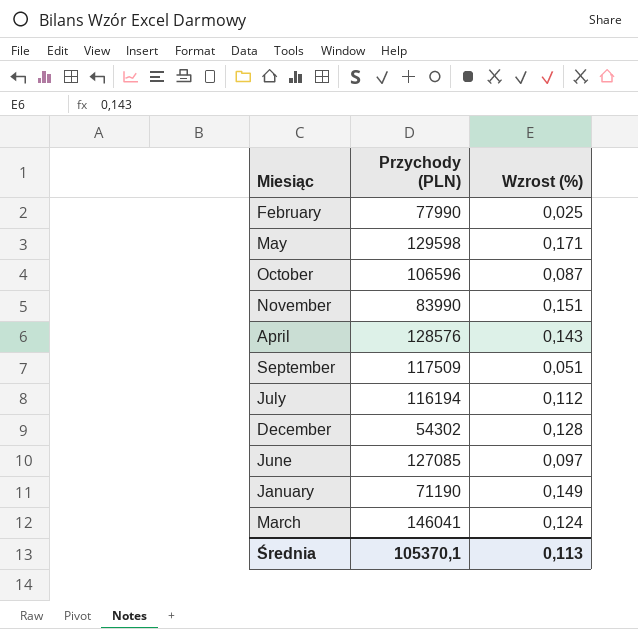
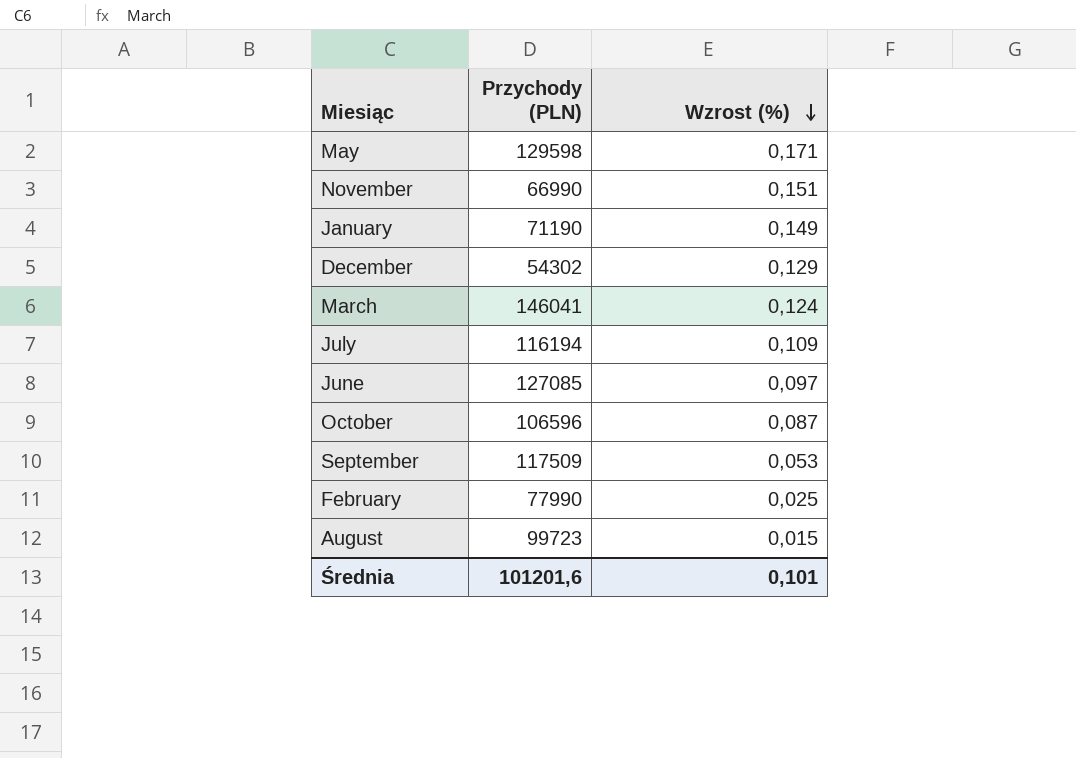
row order: none -> Wzrost (%) descending
row April: 128576 | 0,143 -> none
November | Przychody (PLN): 83990 -> 66990
December | Wzrost (%): 0,128 -> 0,129
July | Wzrost (%): 0,112 -> 0,109
September | Wzrost (%): 0,051 -> 0,053
row August: none -> 99723 | 0,015
Średnia | Przychody (PLN): 105370,1 -> 101201,6
Średnia | Wzrost (%): 0,113 -> 0,101

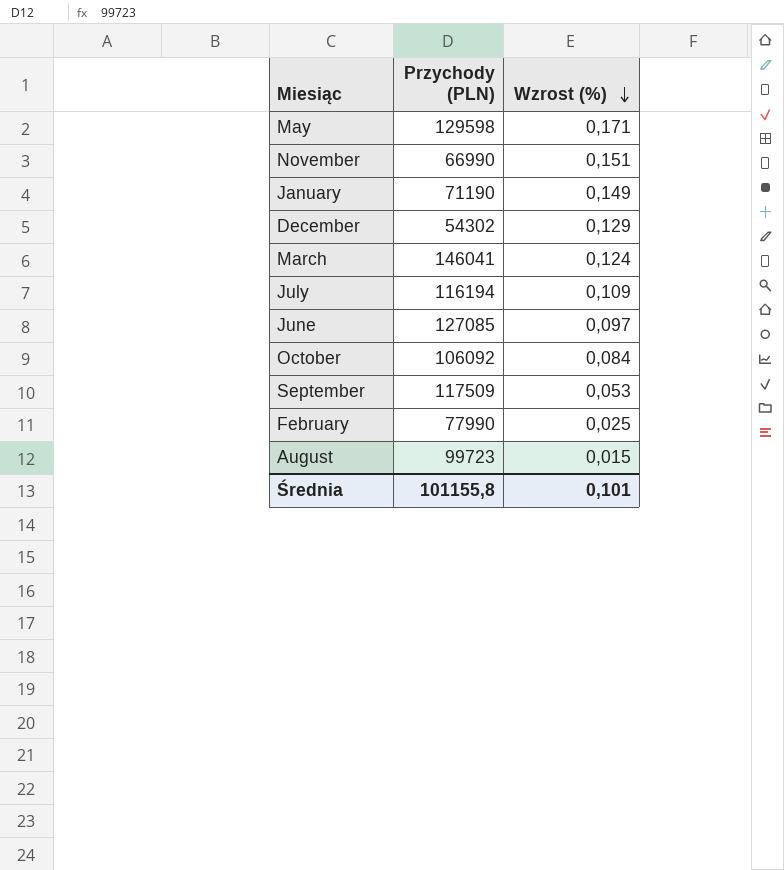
October | Przychody (PLN): 106596 -> 106092
October | Wzrost (%): 0,087 -> 0,084
Średnia | Przychody (PLN): 101201,6 -> 101155,8

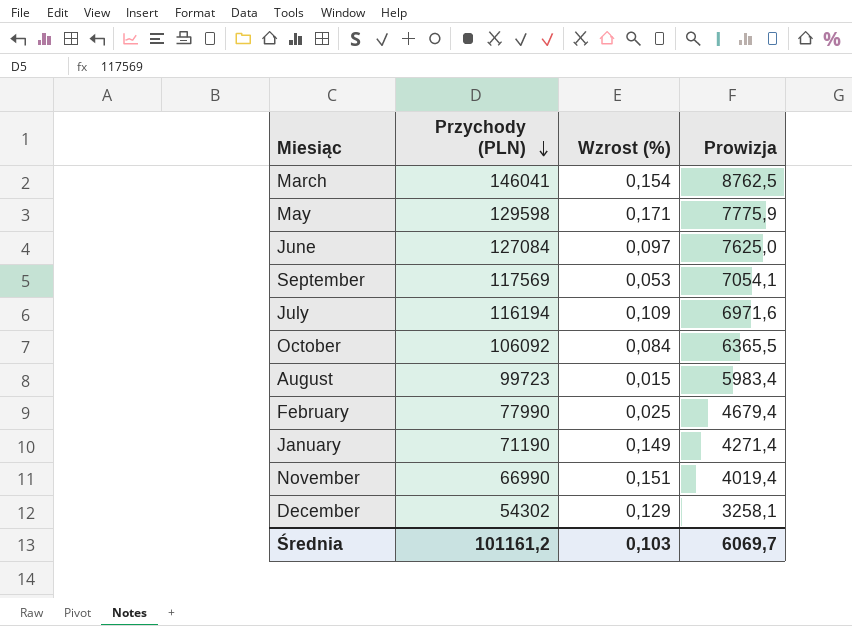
row order: Wzrost (%) descending -> Przychody (PLN) descending
column Prowizja | formula: none -> [Przychody (PLN)] * 0,06
March | Wzrost (%): 0,124 -> 0,154
June | Przychody (PLN): 127085 -> 127084
September | Przychody (PLN): 117509 -> 117569
Średnia | Przychody (PLN): 101155,8 -> 101161,2
Średnia | Wzrost (%): 0,101 -> 0,103

